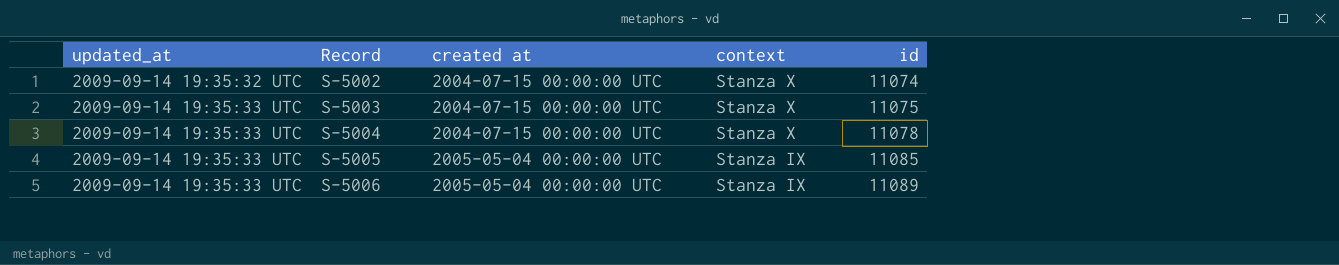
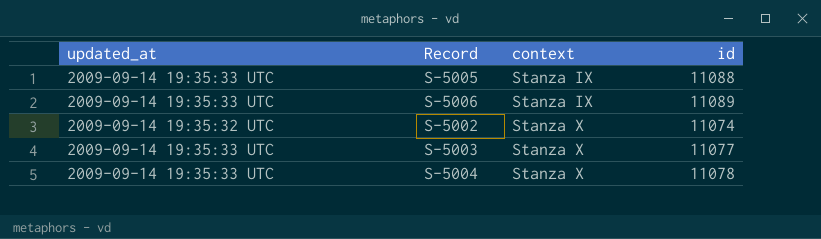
row order: updated_at ascending -> context ascending
column created at | position: 3 -> none
S-5005 | id: 11085 -> 11088
S-5003 | id: 11075 -> 11077

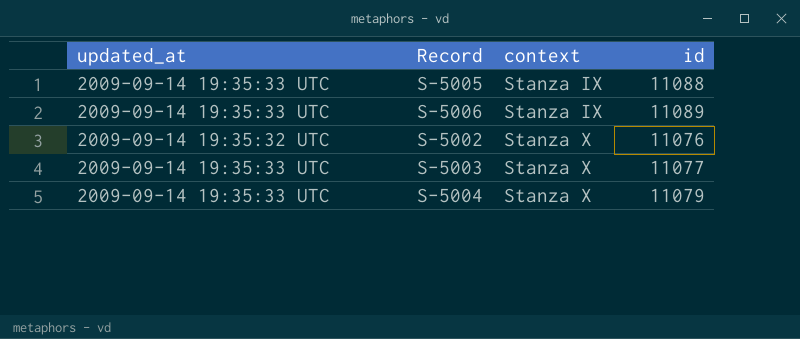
S-5002 | id: 11074 -> 11076
S-5004 | id: 11078 -> 11079

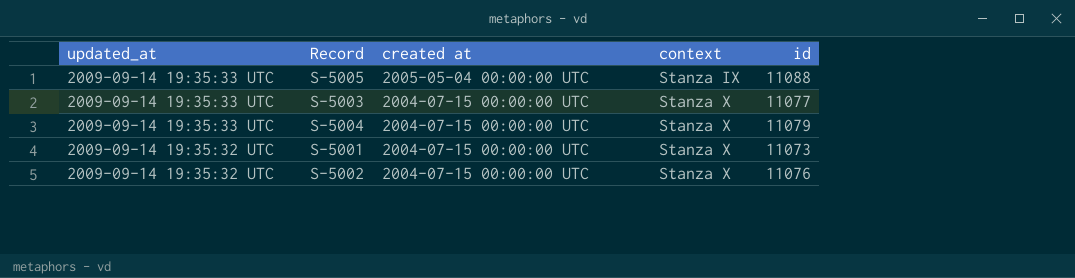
row order: context ascending -> updated_at descending
column created at | position: none -> 3
row S-5006: 2009-09-14 19:35:33 UTC | Stanza IX | 11089 -> none
row S-5001: none -> 2009-09-14 19:35:32 UTC | 2004-07-15 00:00:00 UTC | Stanza X | 11073

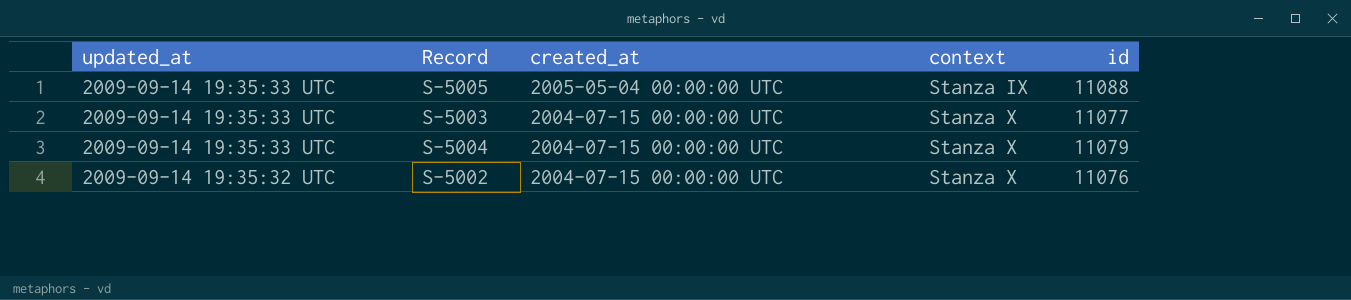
column name: created at -> created_at
row S-5001: 2009-09-14 19:35:32 UTC | 2004-07-15 00:00:00 UTC | Stanza X | 11073 -> none

